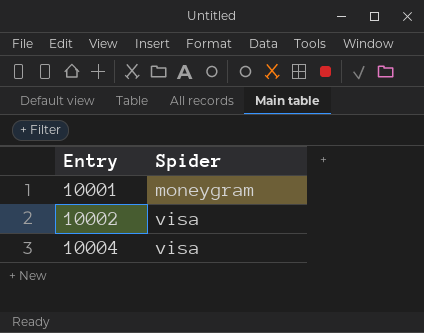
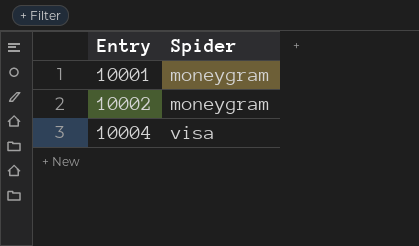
10002 | Spider: visa -> moneygram

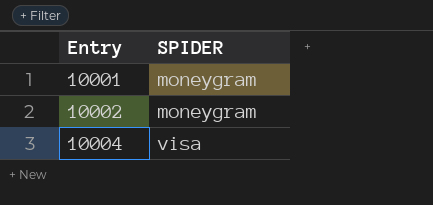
column name: Spider -> SPIDER

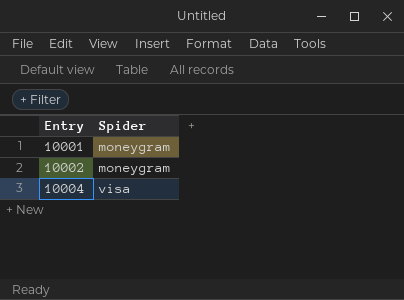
column name: SPIDER -> Spider

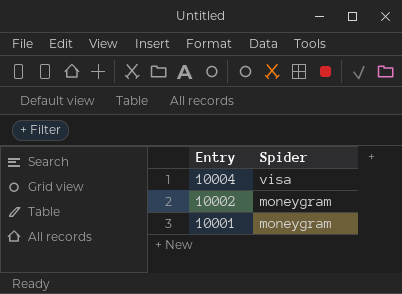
row order: Entry ascending -> Entry descending

